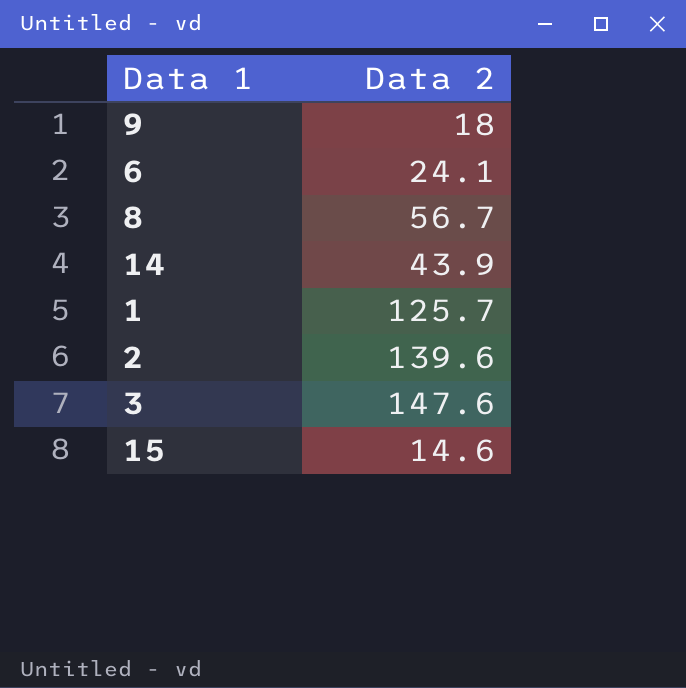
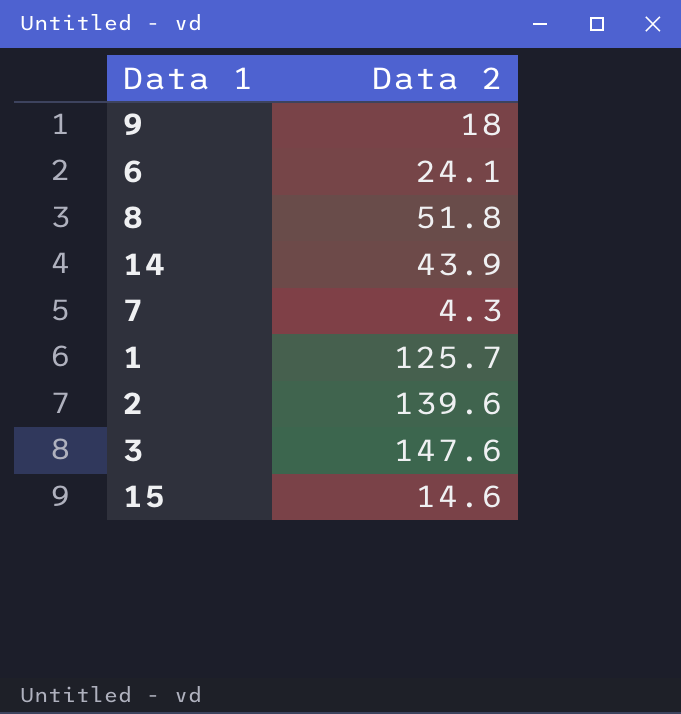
8 | Data 2: 56.7 -> 51.8
row 7: none -> 4.3

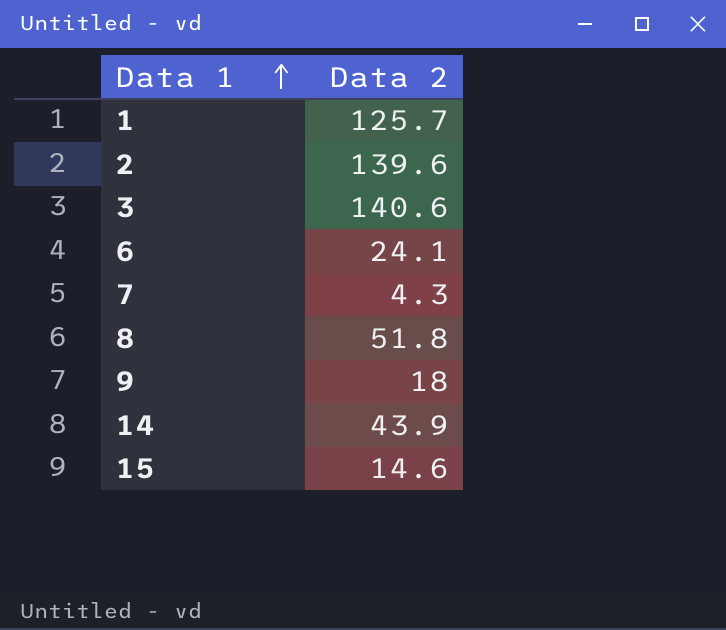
row order: none -> Data 1 ascending
3 | Data 2: 147.6 -> 140.6

